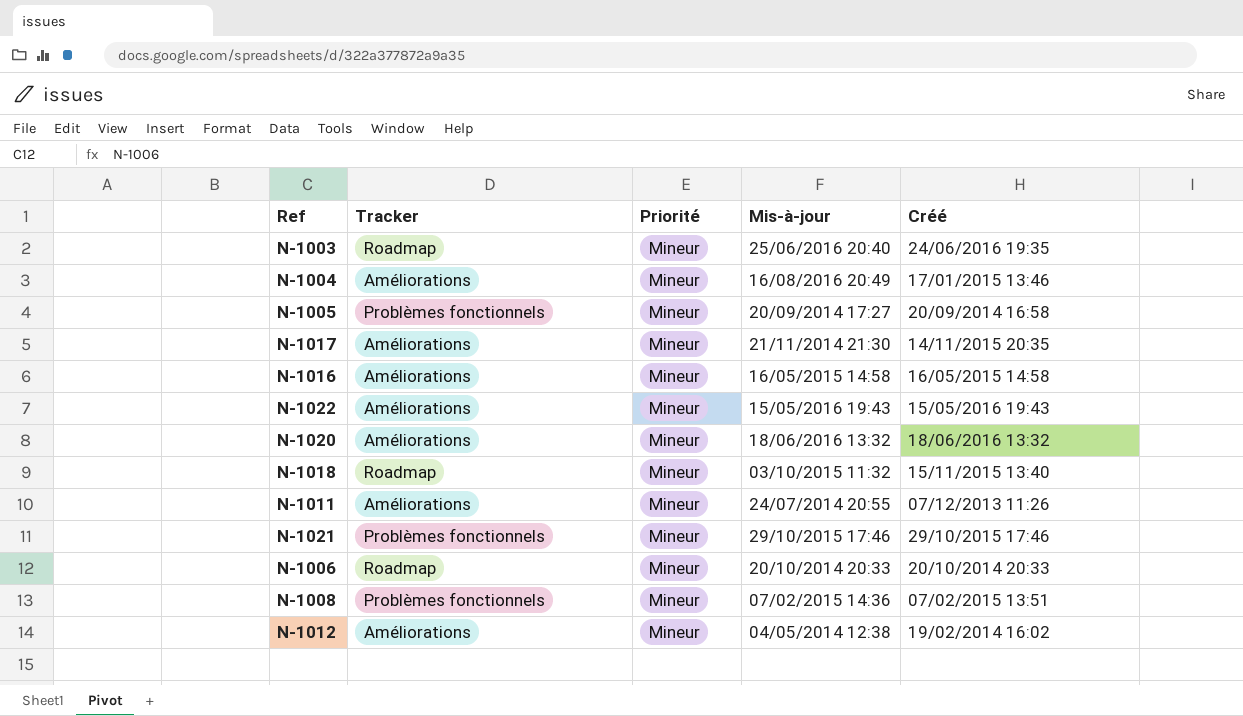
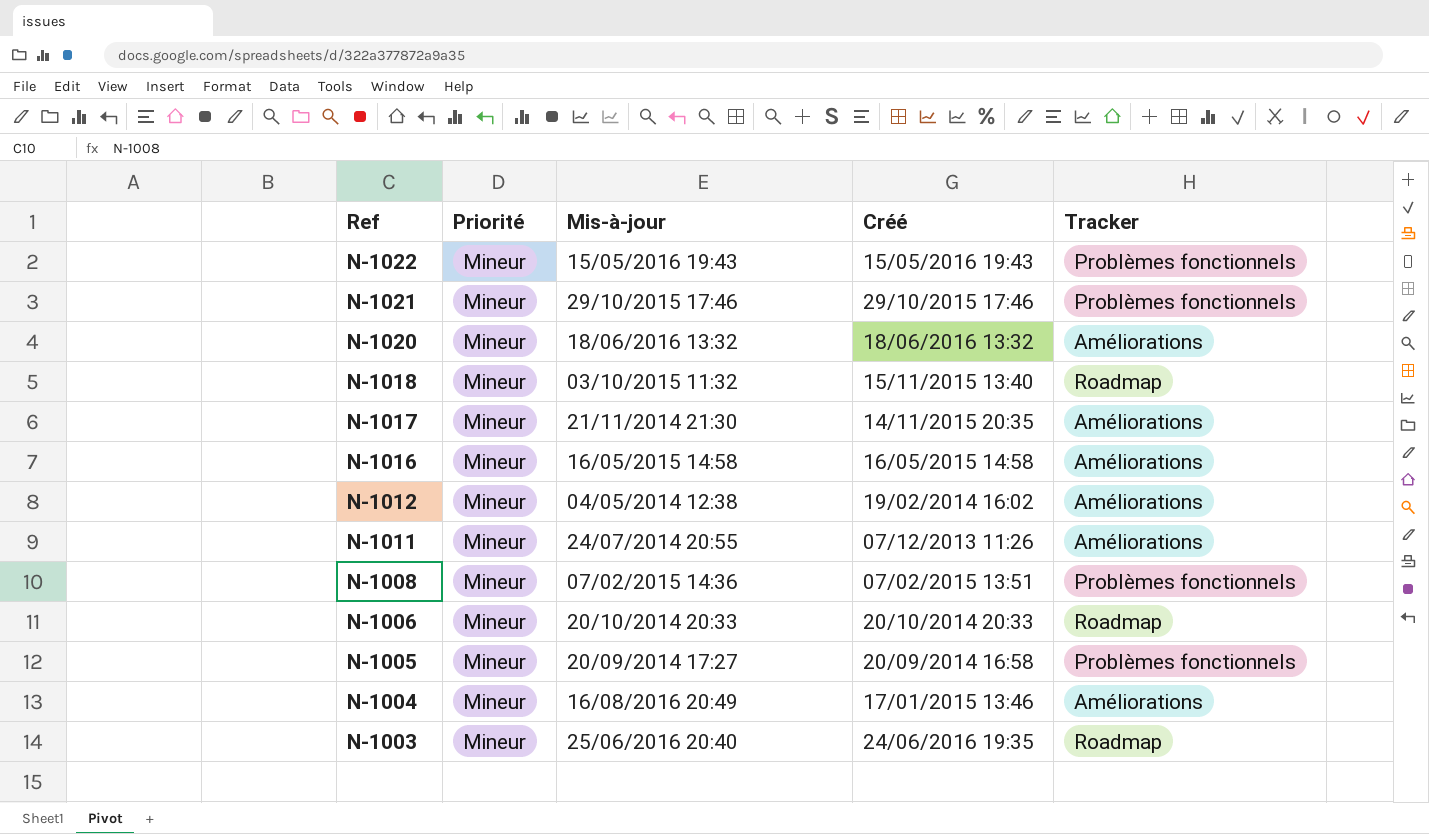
row order: none -> Ref descending
column Tracker | position: 2 -> 5
N-1022 | Tracker: Améliorations -> Problèmes fonctionnels

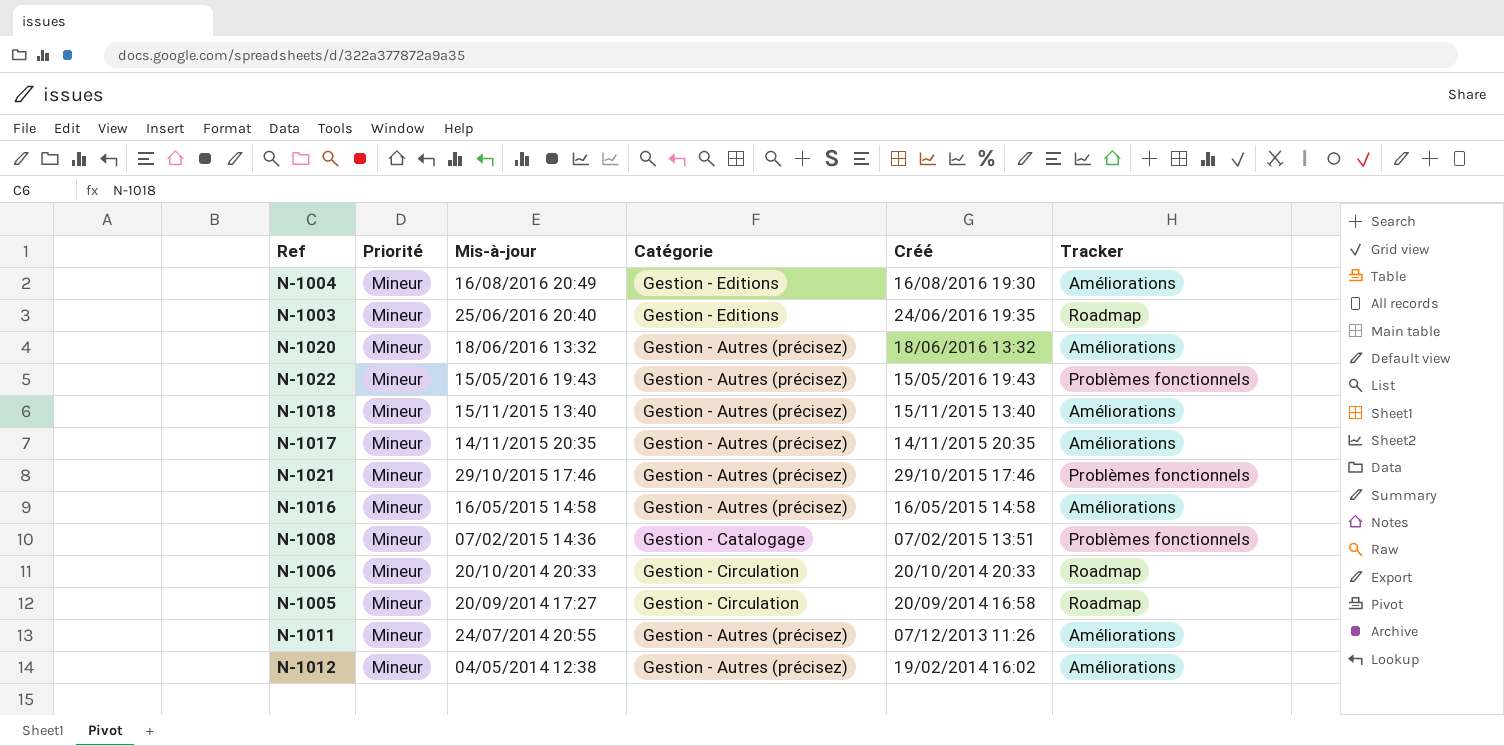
row order: Ref descending -> Mis-à-jour descending
column Catégorie | position: none -> 4
N-1004 | Créé: 17/01/2015 13:46 -> 16/08/2016 19:30
N-1018 | Mis-à-jour: 03/10/2015 11:32 -> 15/11/2015 13:40
N-1018 | Tracker: Roadmap -> Améliorations
N-1017 | Mis-à-jour: 21/11/2014 21:30 -> 14/11/2015 20:35
N-1005 | Tracker: Problèmes fonctionnels -> Roadmap

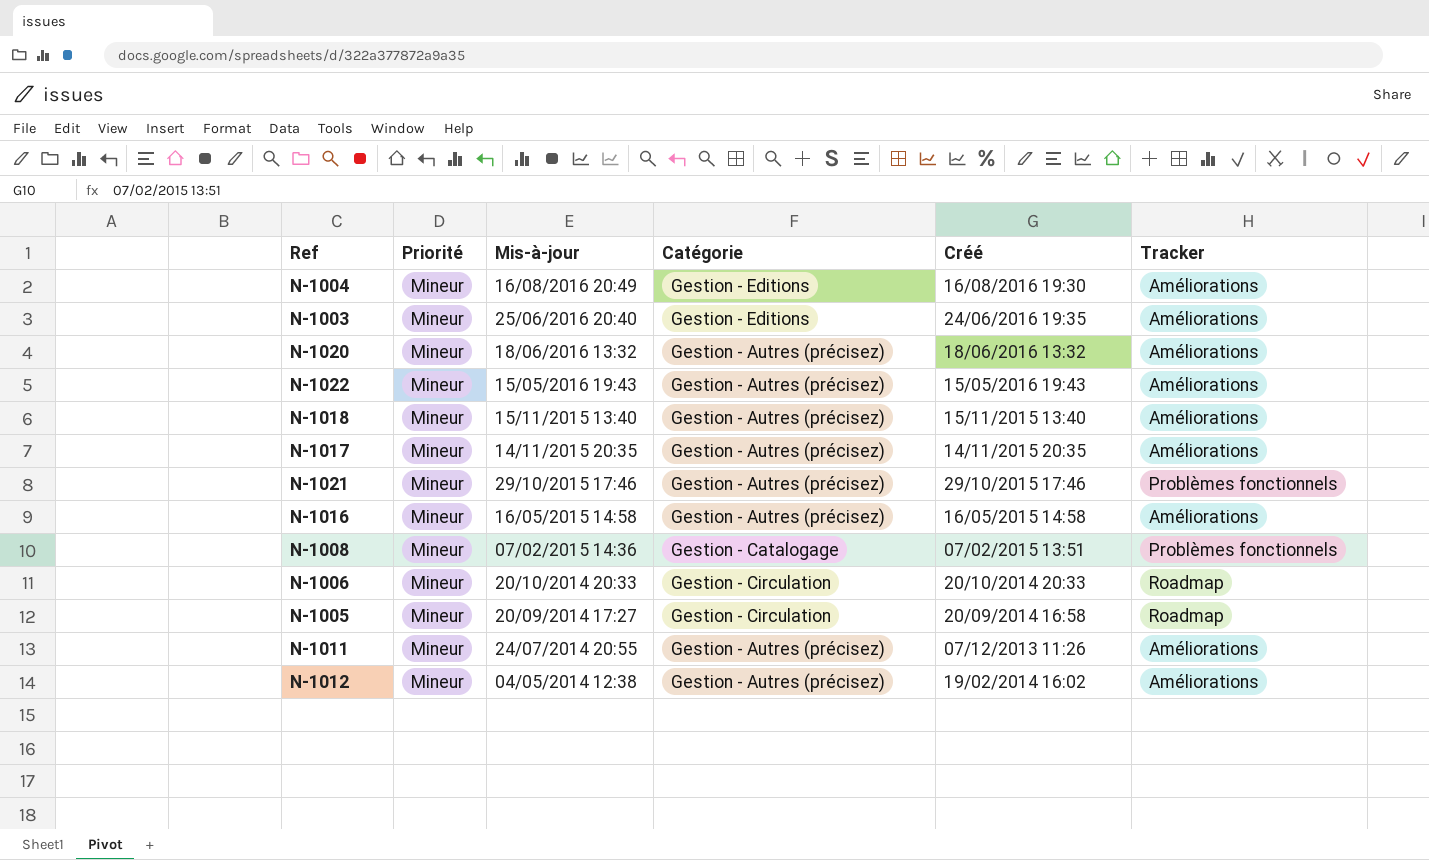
N-1003 | Tracker: Roadmap -> Améliorations
N-1022 | Tracker: Problèmes fonctionnels -> Améliorations

